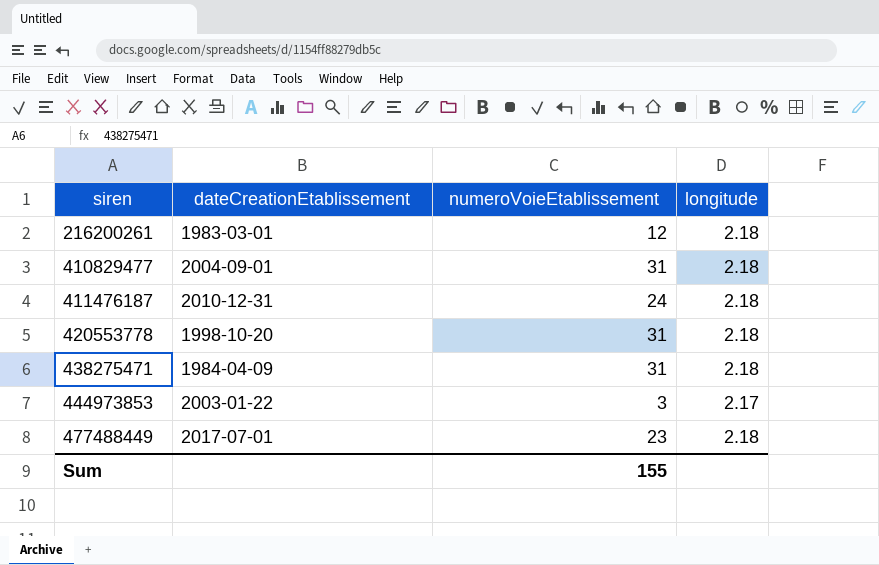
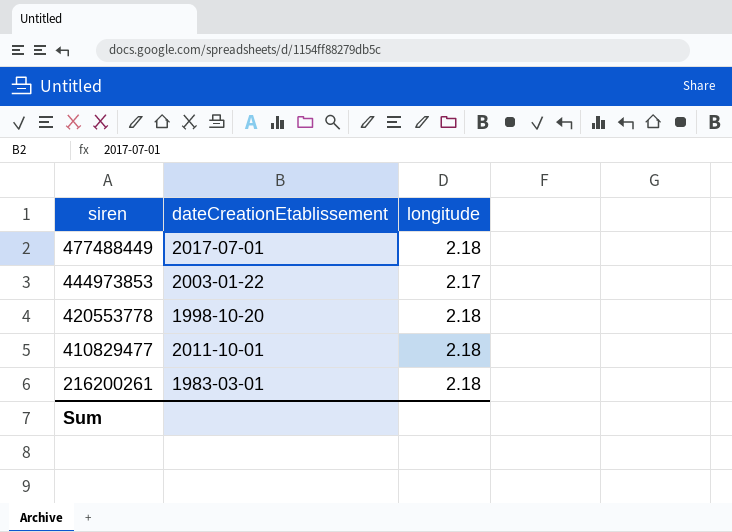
row order: siren ascending -> siren descending
column numeroVoieEtablissement | position: 3 -> none
row 411476187: 2010-12-31 | 24 | 2.18 -> none
row 438275471: 1984-04-09 | 31 | 2.18 -> none
410829477 | dateCreationEtablissement: 2004-09-01 -> 2011-10-01

